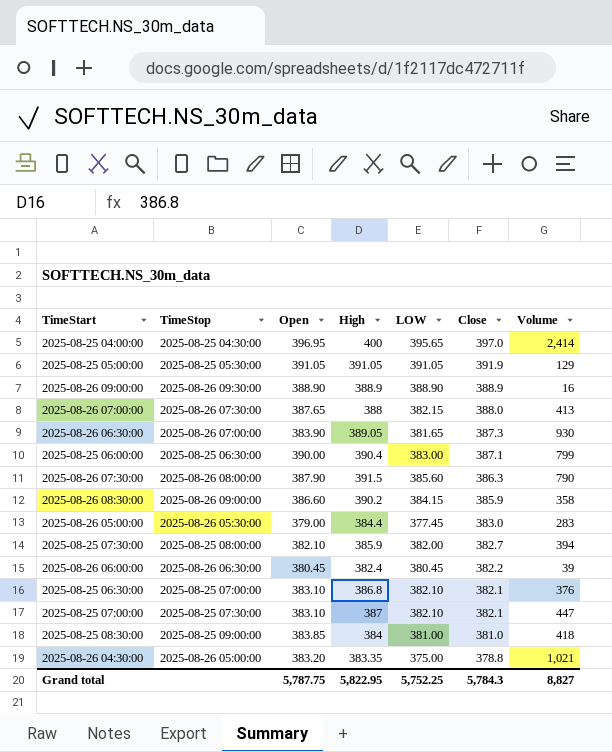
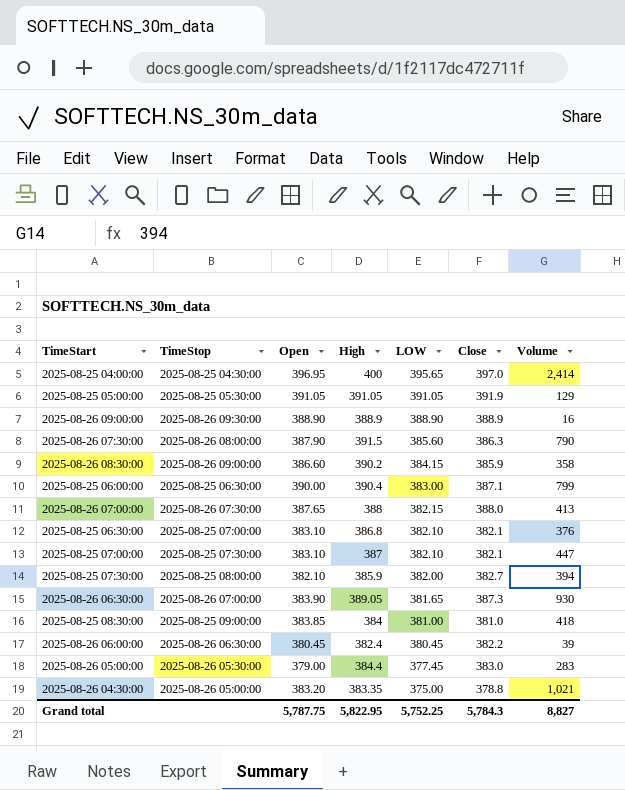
row order: Close descending -> LOW descending

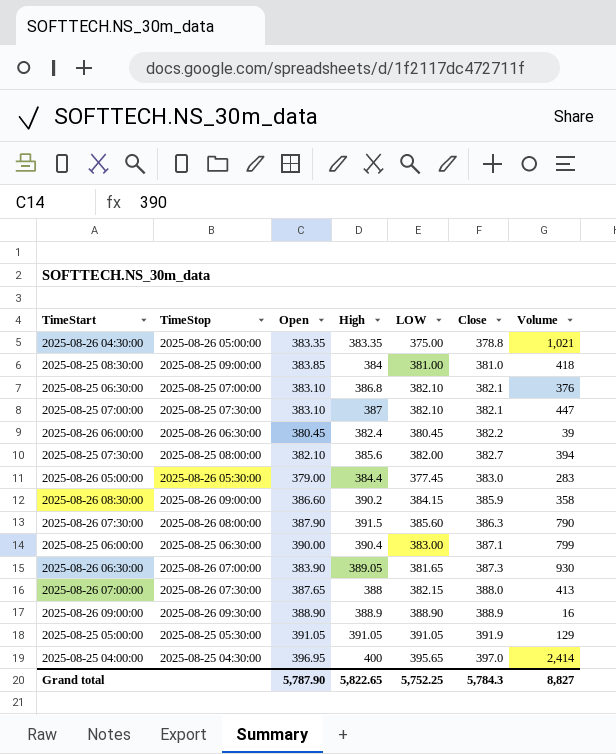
row order: LOW descending -> Close ascending
2025-08-26 04:30:00 | Open: 383.20 -> 383.35
2025-08-25 07:30:00 | High: 385.9 -> 385.6
Grand total | Open: 5,787.75 -> 5,787.90
Grand total | High: 5,822.95 -> 5,822.65

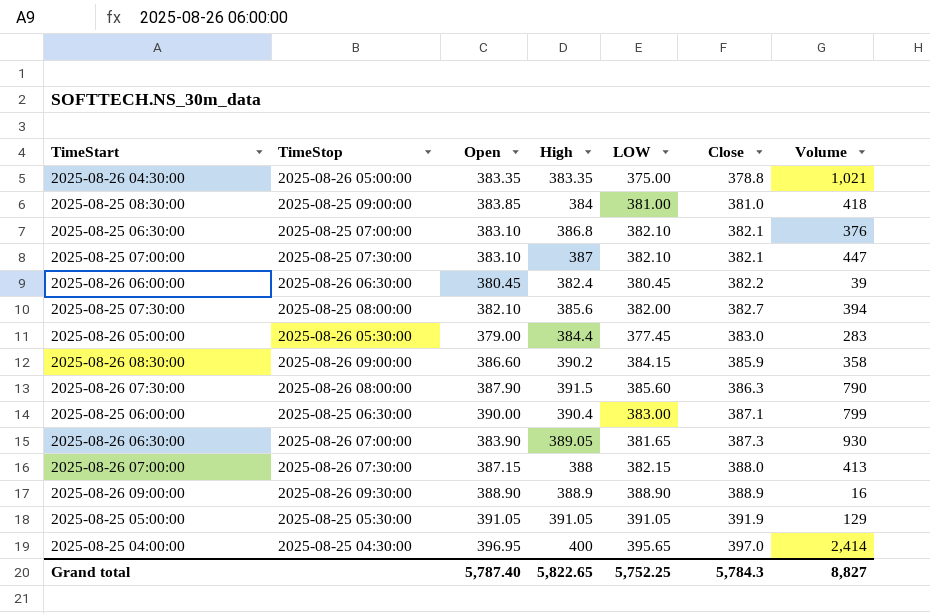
2025-08-26 07:00:00 | Open: 387.65 -> 387.15
Grand total | Open: 5,787.90 -> 5,787.40

